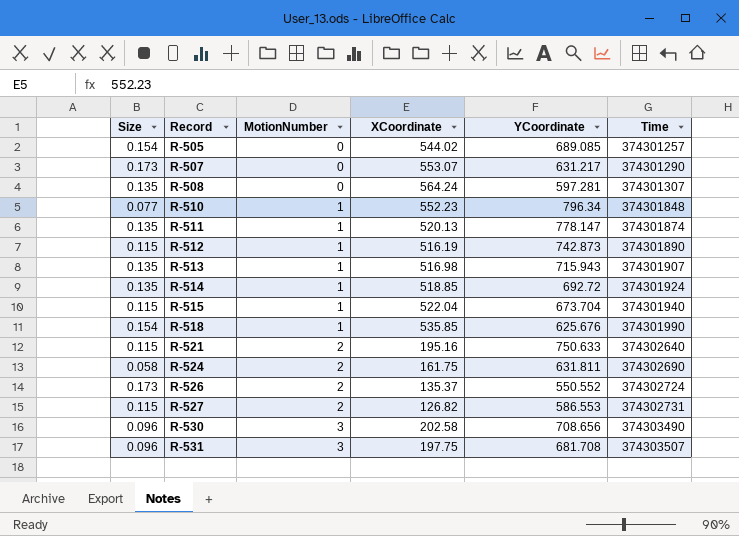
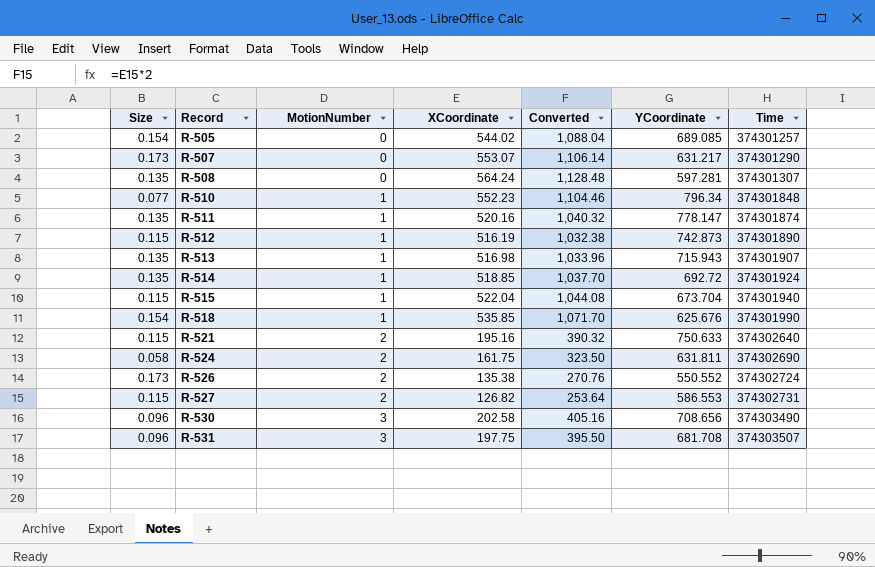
column Converted | formula: none -> [XCoordinate] * 2
R-511 | XCoordinate: 520.13 -> 520.16
R-526 | XCoordinate: 135.37 -> 135.38

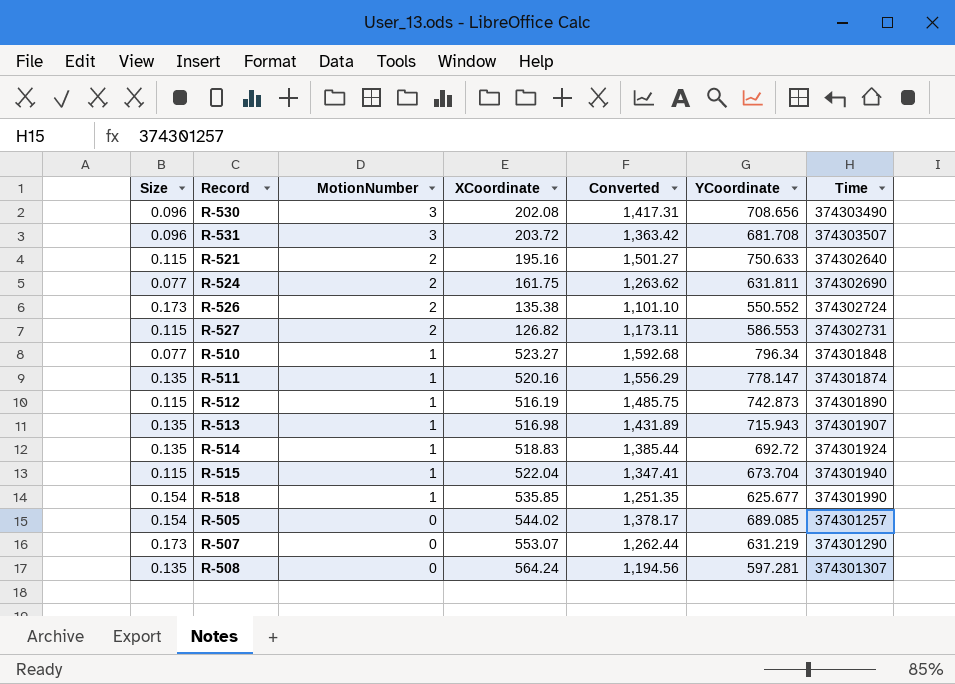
row order: Record ascending -> MotionNumber descending
column Converted | formula: [XCoordinate] * 2 -> [YCoordinate] * 2
R-530 | XCoordinate: 202.58 -> 202.08
R-531 | XCoordinate: 197.75 -> 203.72
R-524 | Size: 0.058 -> 0.077
R-510 | XCoordinate: 552.23 -> 523.27
R-514 | XCoordinate: 518.85 -> 518.83
R-518 | YCoordinate: 625.676 -> 625.677
R-507 | YCoordinate: 631.217 -> 631.219

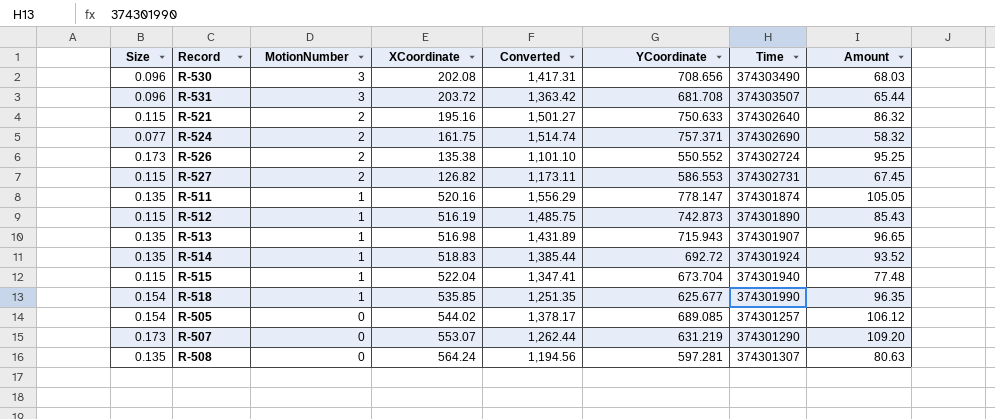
column Amount | formula: none -> [Size] * [YCoordinate]
row R-510: 0.077 | 1 | 523.27 | 1,592.68 | 796.34 | 374301848 -> none
R-524 | Converted: 1,263.62 -> 1,514.74
R-524 | YCoordinate: 631.811 -> 757.371

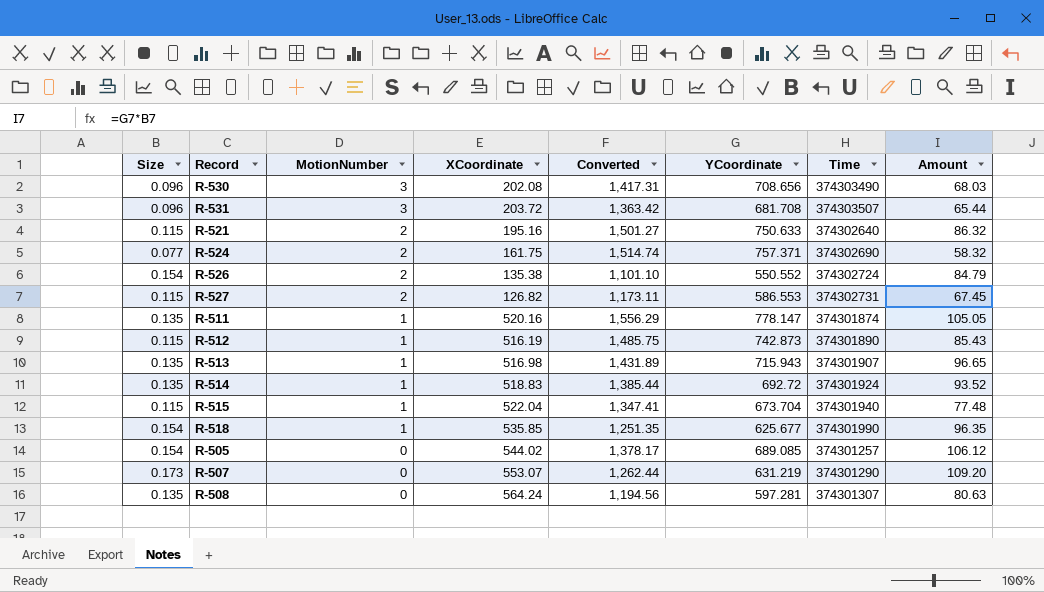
R-526 | Size: 0.173 -> 0.154
R-526 | Amount: 95.25 -> 84.79

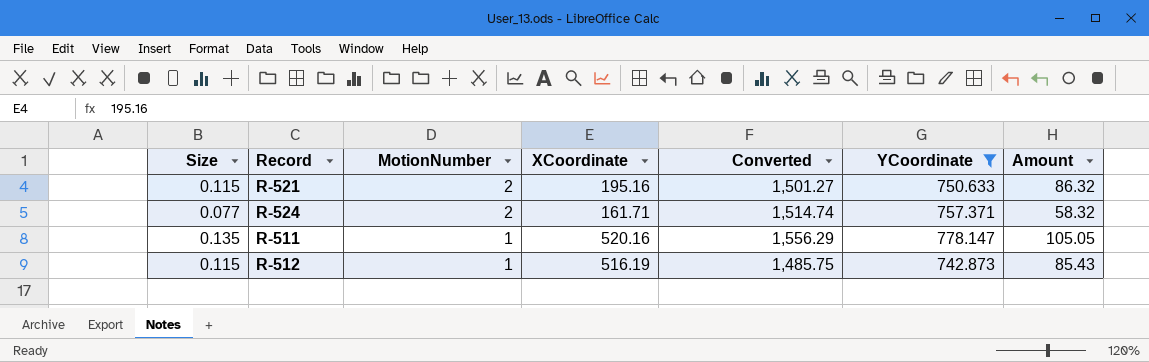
filter: none -> YCoordinate >= 742.873
column Time | position: 7 -> none
R-524 | XCoordinate: 161.75 -> 161.71

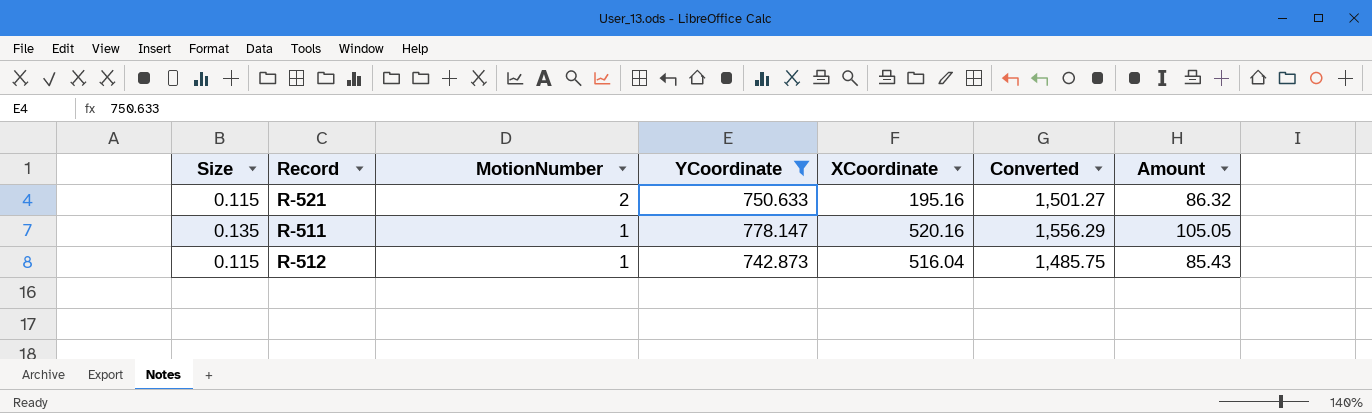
column YCoordinate | position: 6 -> 4
row R-524: 0.077 | 2 | 161.71 | 1,514.74 | 757.371 | 58.32 -> none
R-512 | XCoordinate: 516.19 -> 516.04

